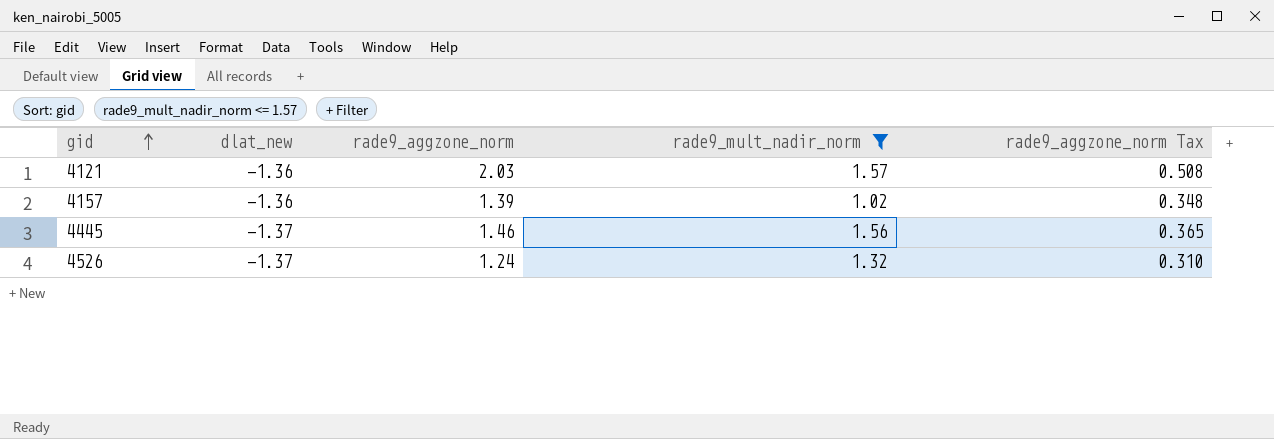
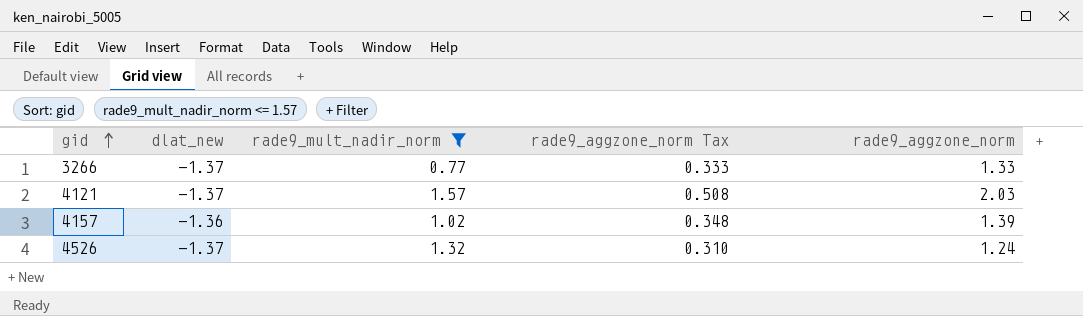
column rade9_aggzone_norm | position: 3 -> 5
row 4445: -1.37 | 1.46 | 1.56 | 0.365 -> none
row 3266: none -> -1.37 | 0.77 | 0.333 | 1.33
4121 | dlat_new: -1.36 -> -1.37

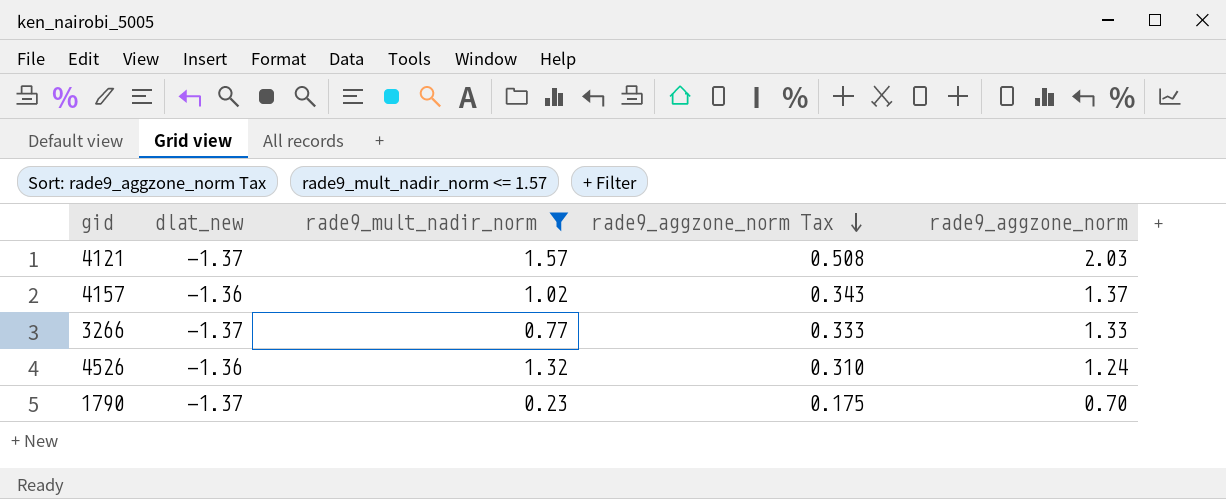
row order: gid ascending -> rade9_aggzone_norm Tax descending
4157 | rade9_aggzone_norm Tax: 0.348 -> 0.343
4157 | rade9_aggzone_norm: 1.39 -> 1.37
4526 | dlat_new: -1.37 -> -1.36
row 1790: none -> -1.37 | 0.23 | 0.175 | 0.70

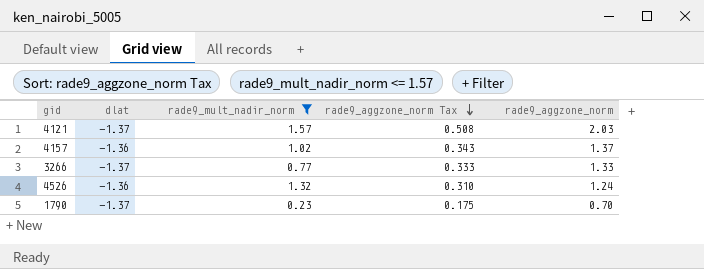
column name: dlat_new -> dlat

